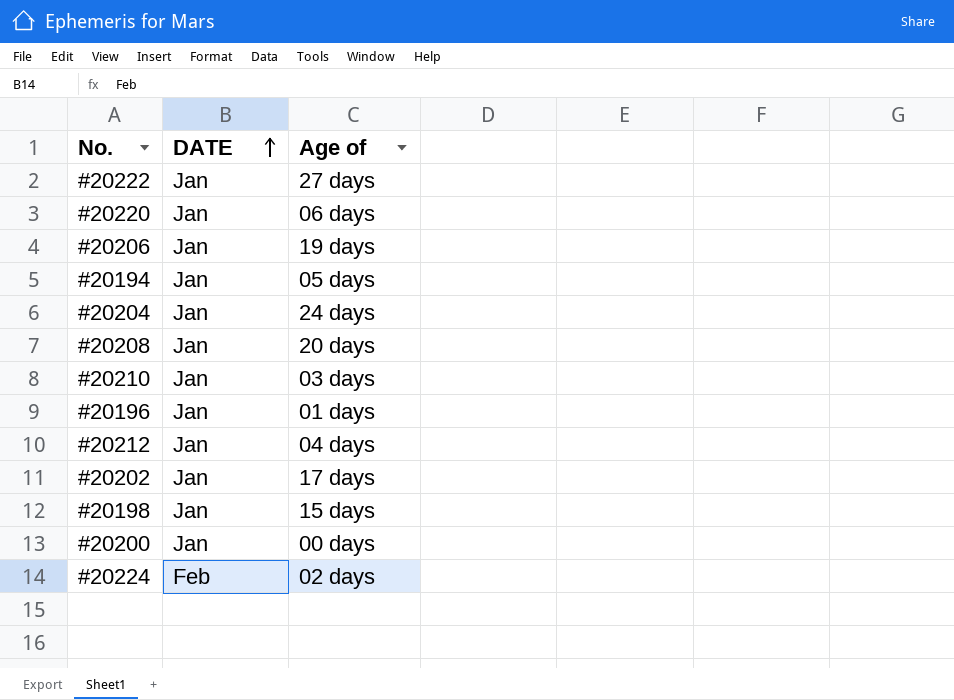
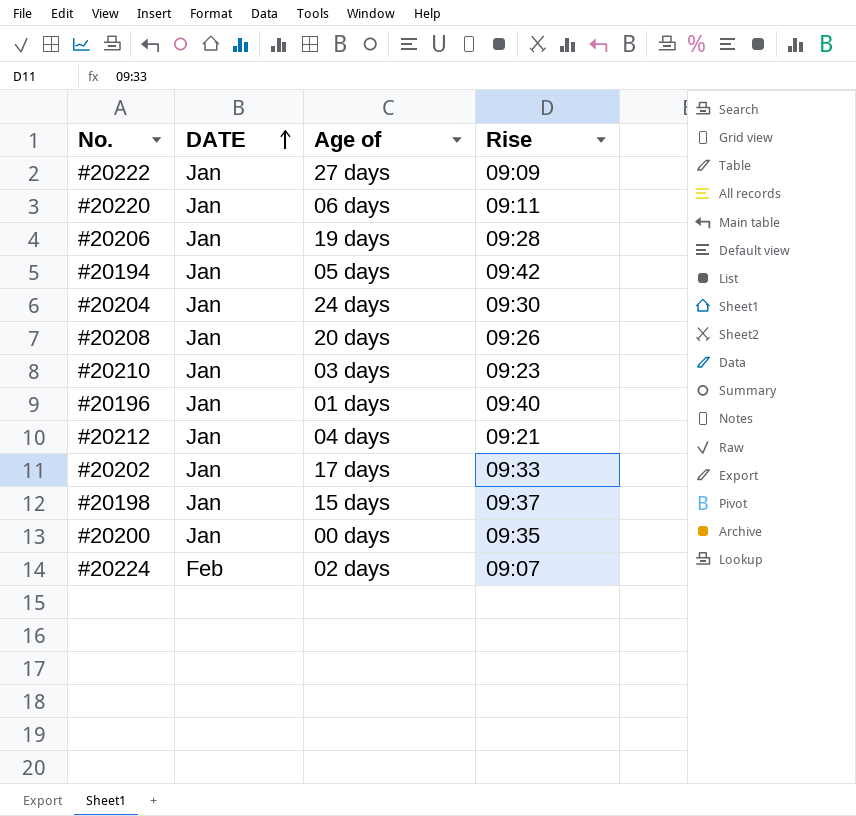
column Rise | position: none -> 4

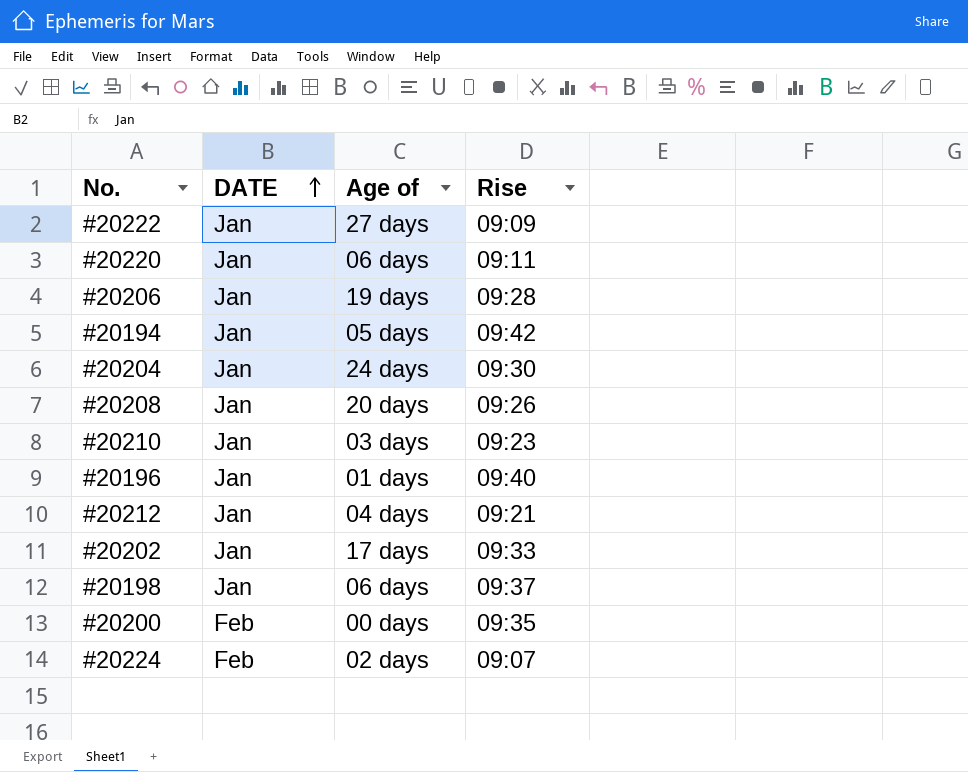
#20198 | Age of: 15 days -> 06 days
#20200 | DATE: Jan -> Feb

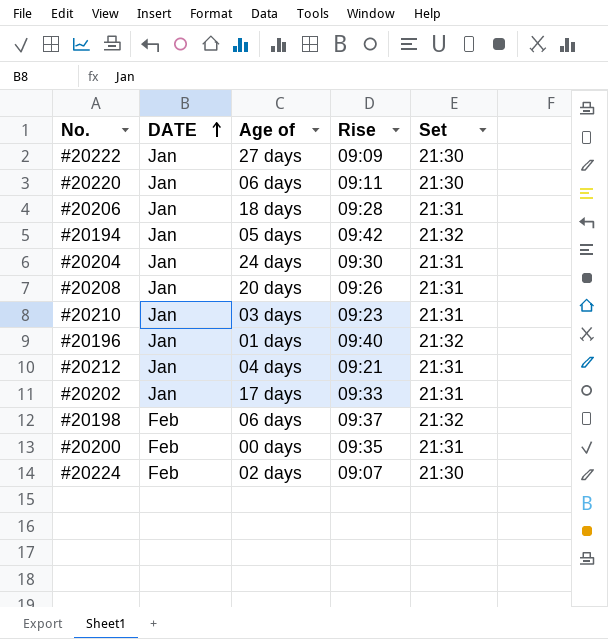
column Set | position: none -> 5
#20206 | Age of: 19 days -> 18 days
#20198 | DATE: Jan -> Feb

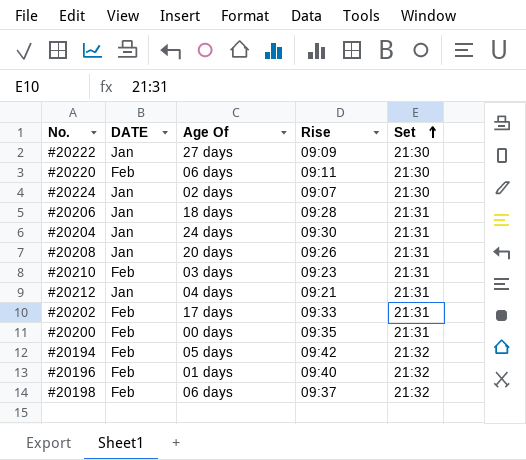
row order: DATE ascending -> Set ascending
column name: Age of -> Age Of
#20220 | DATE: Jan -> Feb
#20224 | DATE: Feb -> Jan
#20210 | DATE: Jan -> Feb
#20202 | DATE: Jan -> Feb
#20194 | DATE: Jan -> Feb
#20196 | DATE: Jan -> Feb

